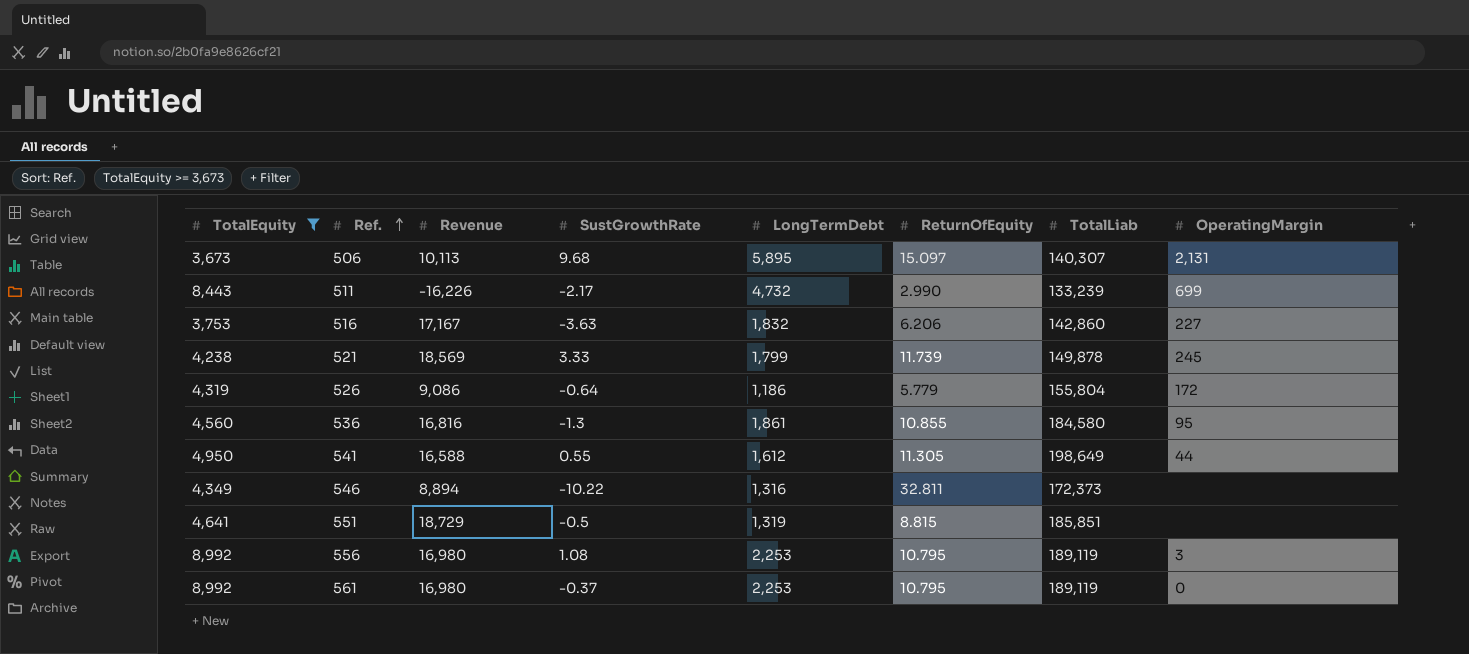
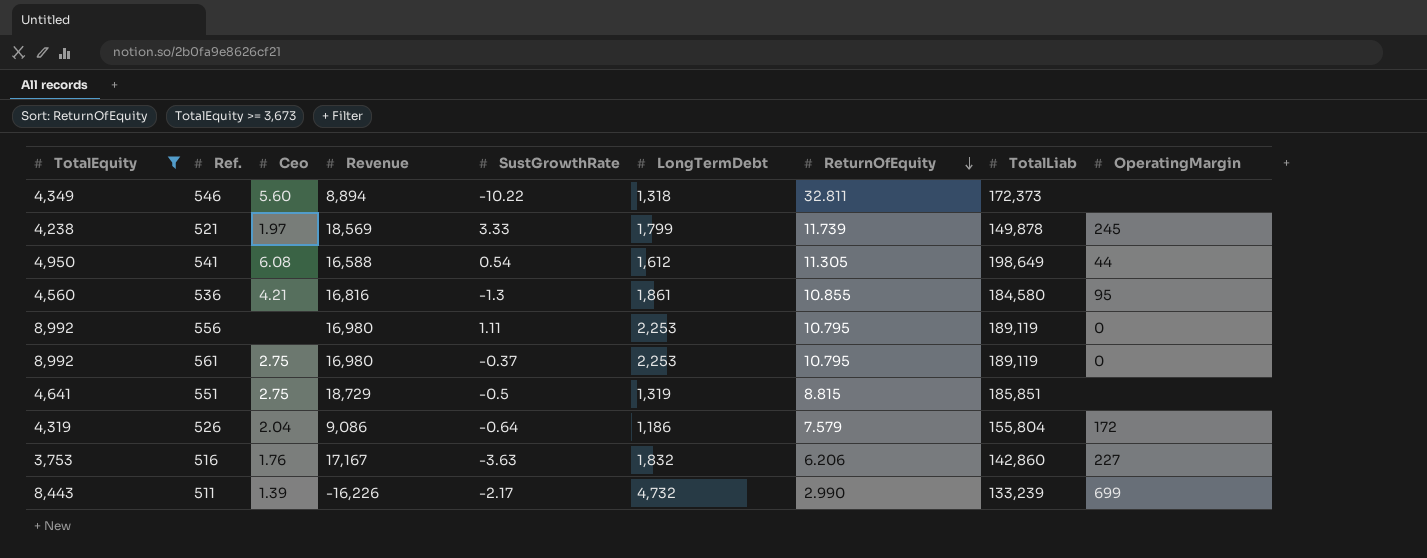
row order: Ref. ascending -> ReturnOfEquity descending
column Ceo | position: none -> 3
row 506: 3,673 | 10,113 | 9.68 | 5,895 | 15.097 | 140,307 | 2,131 -> none
546 | LongTermDebt: 1,316 -> 1,318
541 | SustGrowthRate: 0.55 -> 0.54
556 | SustGrowthRate: 1.08 -> 1.11
556 | OperatingMargin: 3 -> 0
526 | ReturnOfEquity: 5.779 -> 7.579

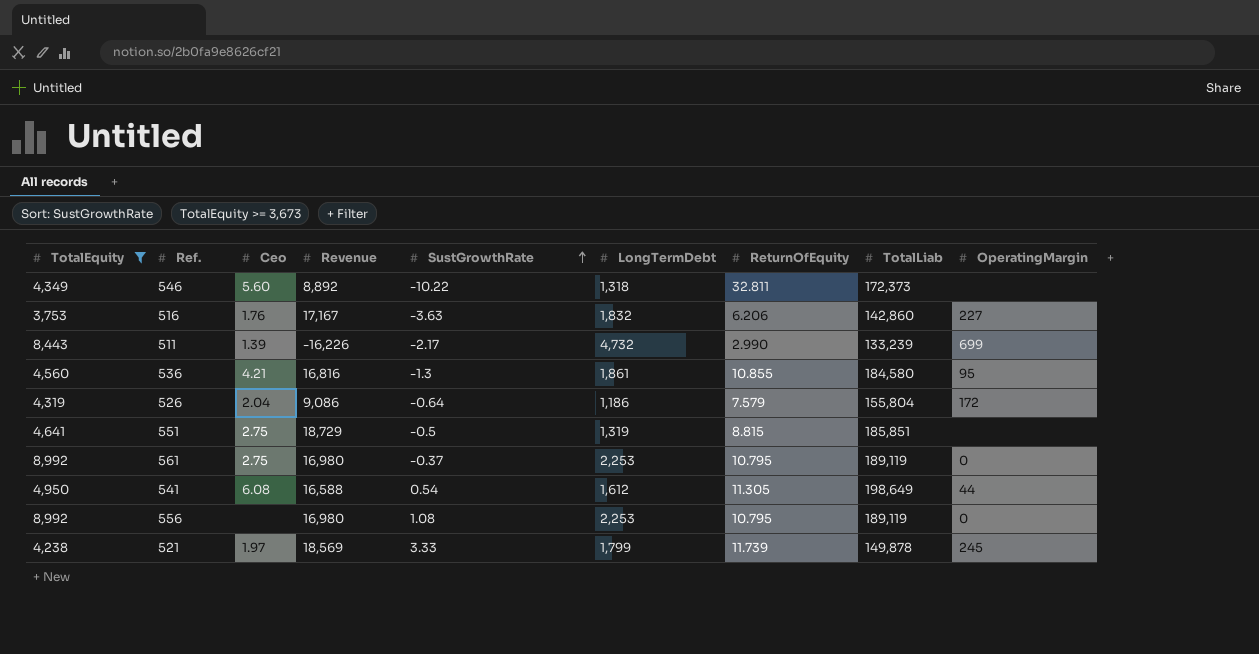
row order: ReturnOfEquity descending -> SustGrowthRate ascending
546 | Revenue: 8,894 -> 8,892
556 | SustGrowthRate: 1.11 -> 1.08

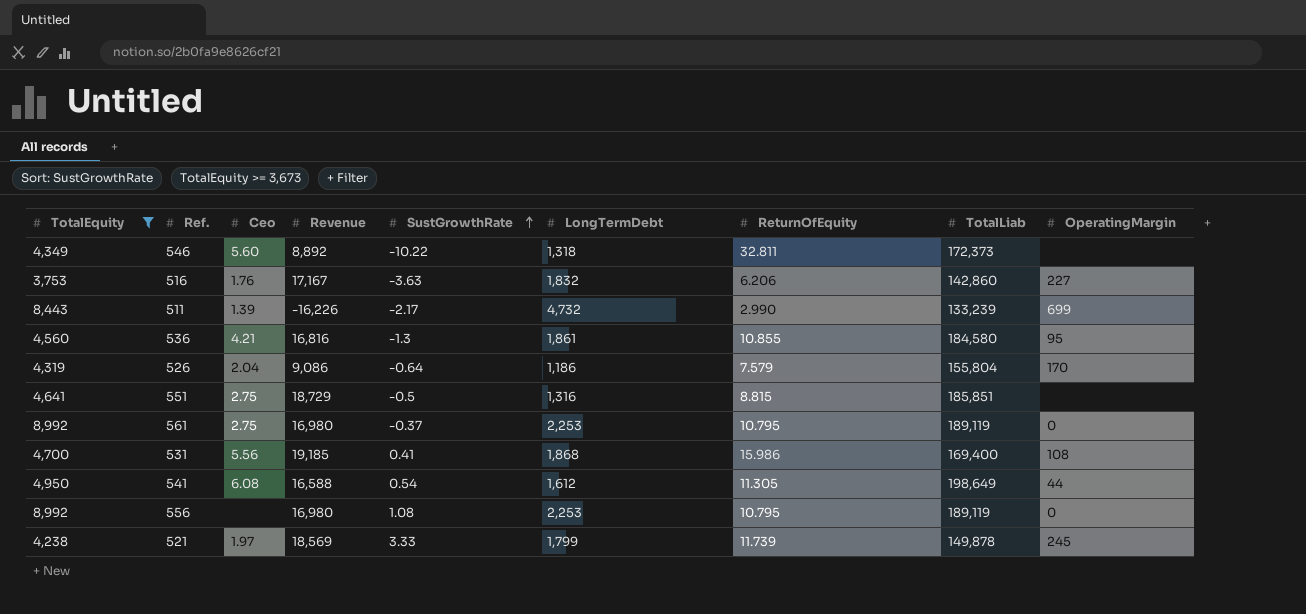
526 | OperatingMargin: 172 -> 170
551 | LongTermDebt: 1,319 -> 1,316
row 531: none -> 4,700 | 5.56 | 19,185 | 0.41 | 1,868 | 15.986 | 169,400 | 108

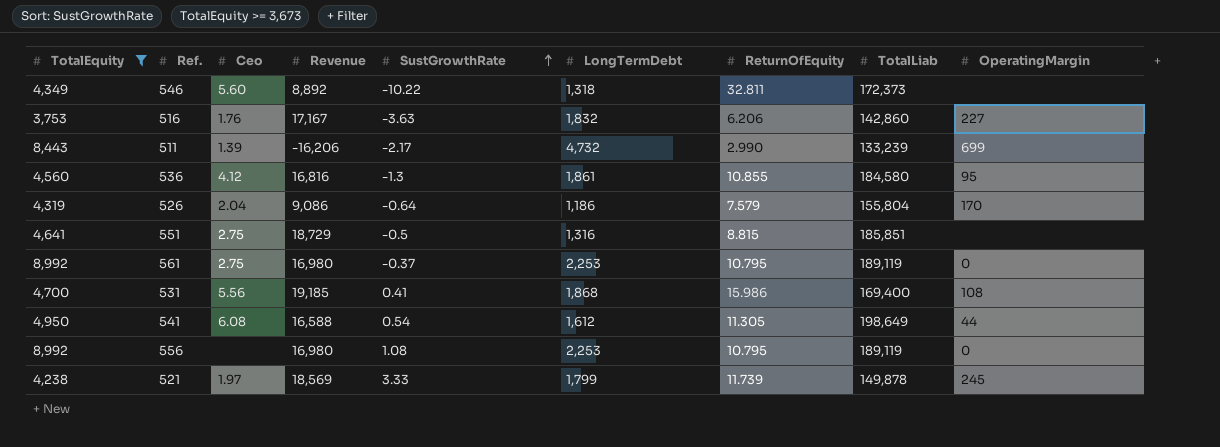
511 | Revenue: -16,226 -> -16,206
536 | Ceo: 4.21 -> 4.12

